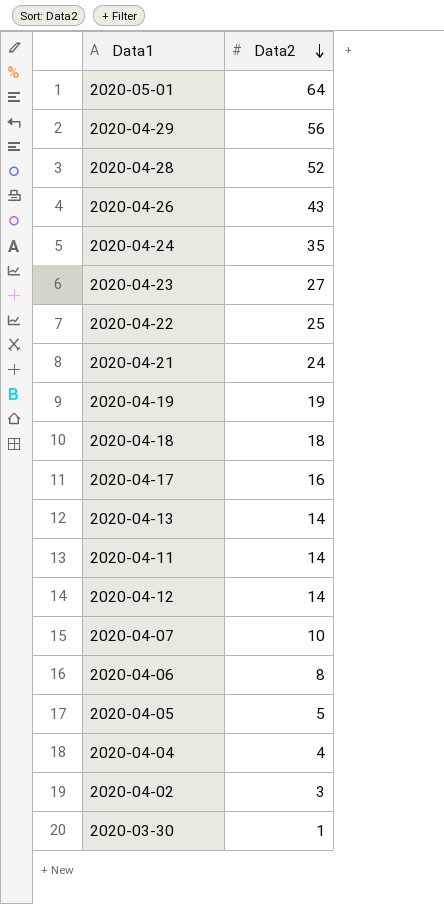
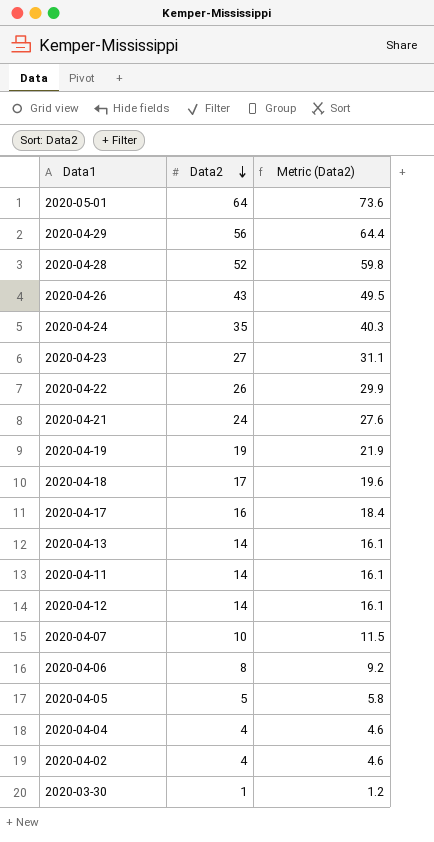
column Metric (Data2) | formula: none -> [Data2] * 1.15
2020-04-22 | Data2: 25 -> 26
2020-04-18 | Data2: 18 -> 17
2020-04-02 | Data2: 3 -> 4

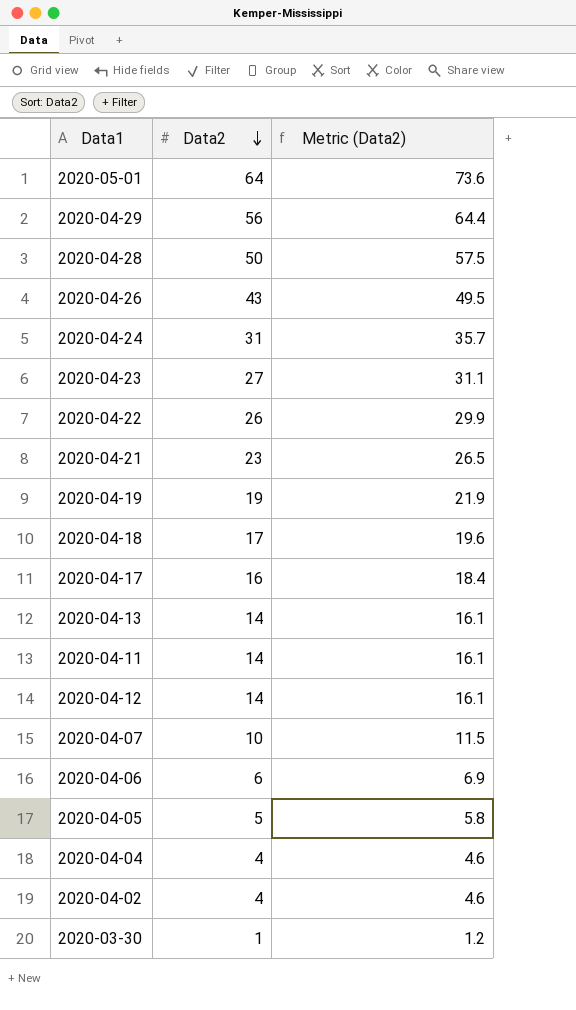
2020-04-28 | Data2: 52 -> 50
2020-04-28 | Metric (Data2): 59.8 -> 57.5
2020-04-24 | Data2: 35 -> 31
2020-04-24 | Metric (Data2): 40.3 -> 35.7
2020-04-21 | Data2: 24 -> 23
2020-04-21 | Metric (Data2): 27.6 -> 26.5
2020-04-06 | Data2: 8 -> 6
2020-04-06 | Metric (Data2): 9.2 -> 6.9

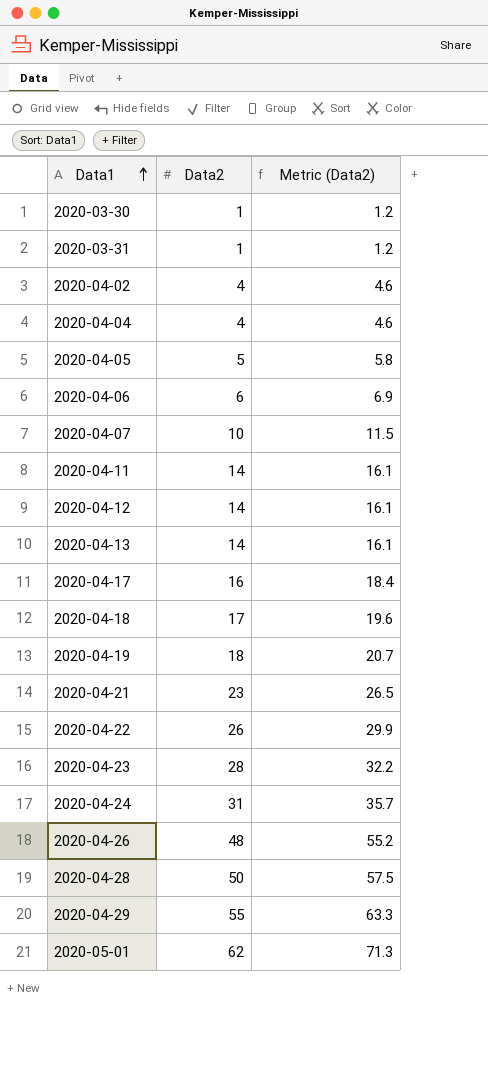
row order: Data2 descending -> Data1 ascending
row 2020-03-31: none -> 1 | 1.2
2020-04-19 | Data2: 19 -> 18
2020-04-19 | Metric (Data2): 21.9 -> 20.7
2020-04-23 | Data2: 27 -> 28
2020-04-23 | Metric (Data2): 31.1 -> 32.2
2020-04-26 | Data2: 43 -> 48
2020-04-26 | Metric (Data2): 49.5 -> 55.2
2020-04-29 | Data2: 56 -> 55
2020-04-29 | Metric (Data2): 64.4 -> 63.3
2020-05-01 | Data2: 64 -> 62
2020-05-01 | Metric (Data2): 73.6 -> 71.3

